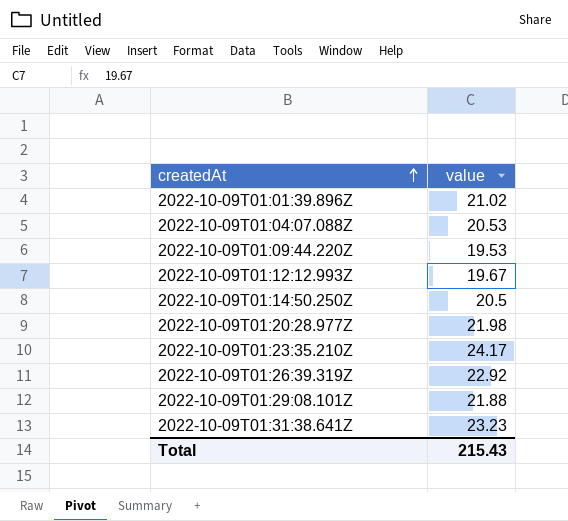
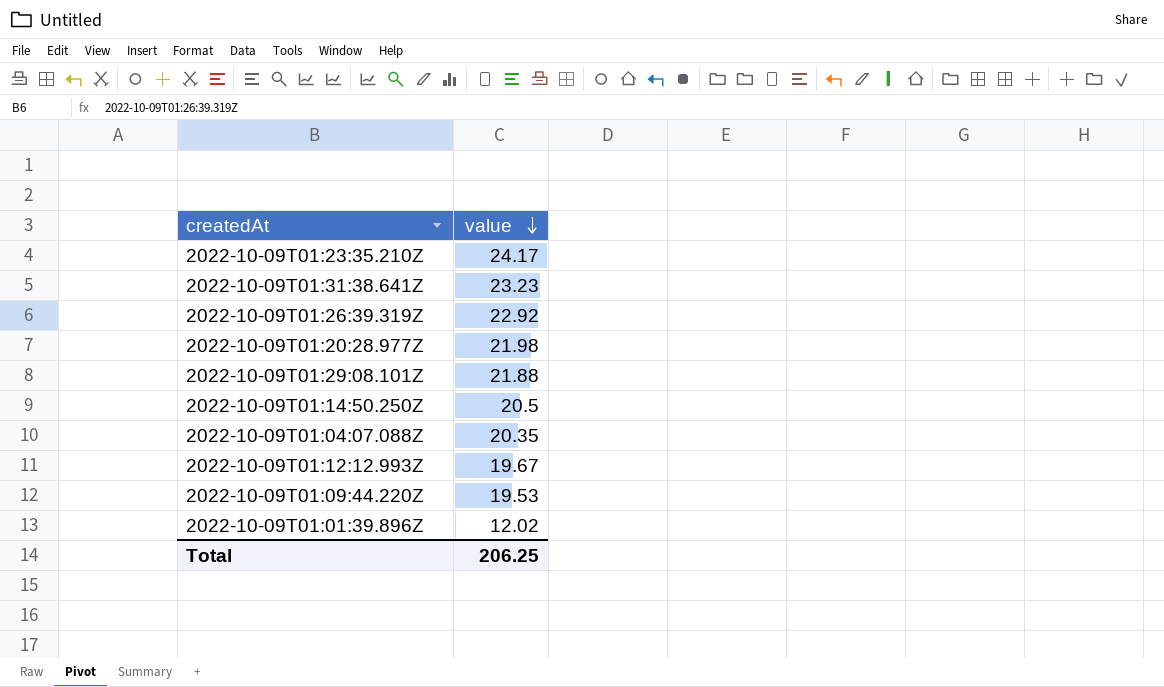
row order: createdAt ascending -> value descending
2022-10-09T01:04:07.088Z | value: 20.53 -> 20.35
2022-10-09T01:01:39.896Z | value: 21.02 -> 12.02
Total | value: 215.43 -> 206.25

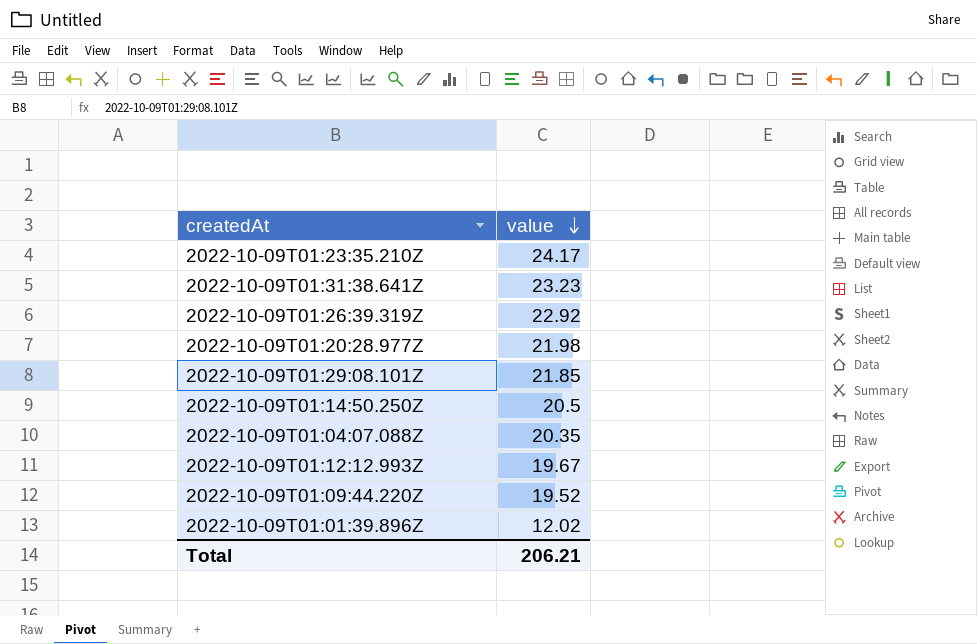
2022-10-09T01:29:08.101Z | value: 21.88 -> 21.85
2022-10-09T01:09:44.220Z | value: 19.53 -> 19.52
Total | value: 206.25 -> 206.21

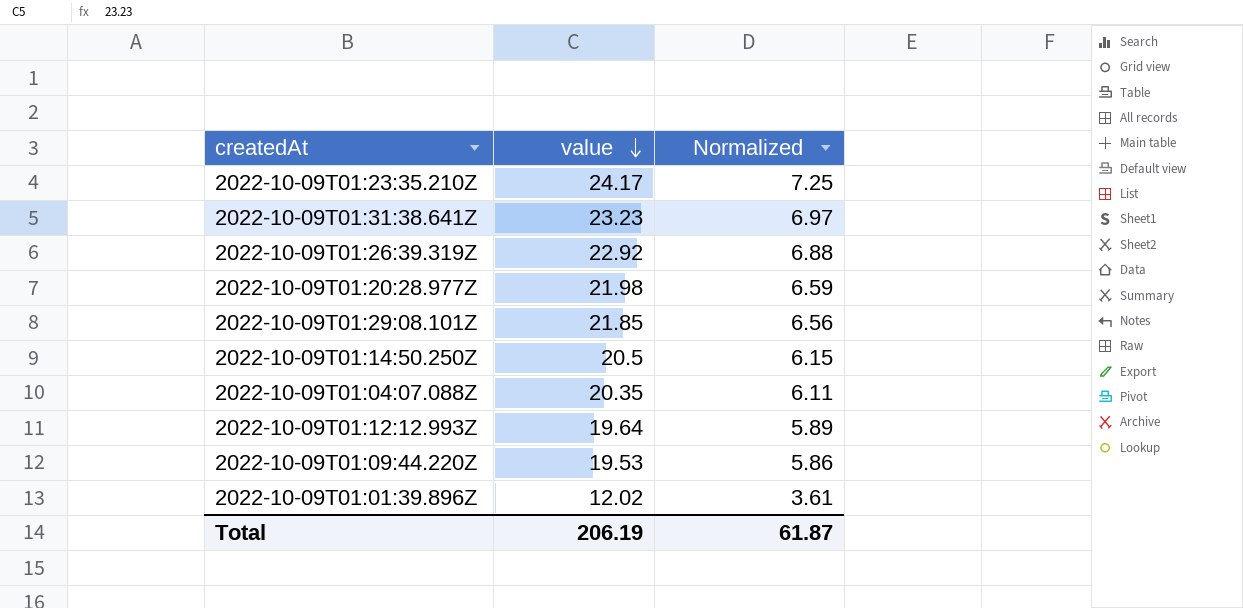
column Normalized | formula: none -> [value] * 0.3
2022-10-09T01:12:12.993Z | value: 19.67 -> 19.64
2022-10-09T01:09:44.220Z | value: 19.52 -> 19.53
Total | value: 206.21 -> 206.19

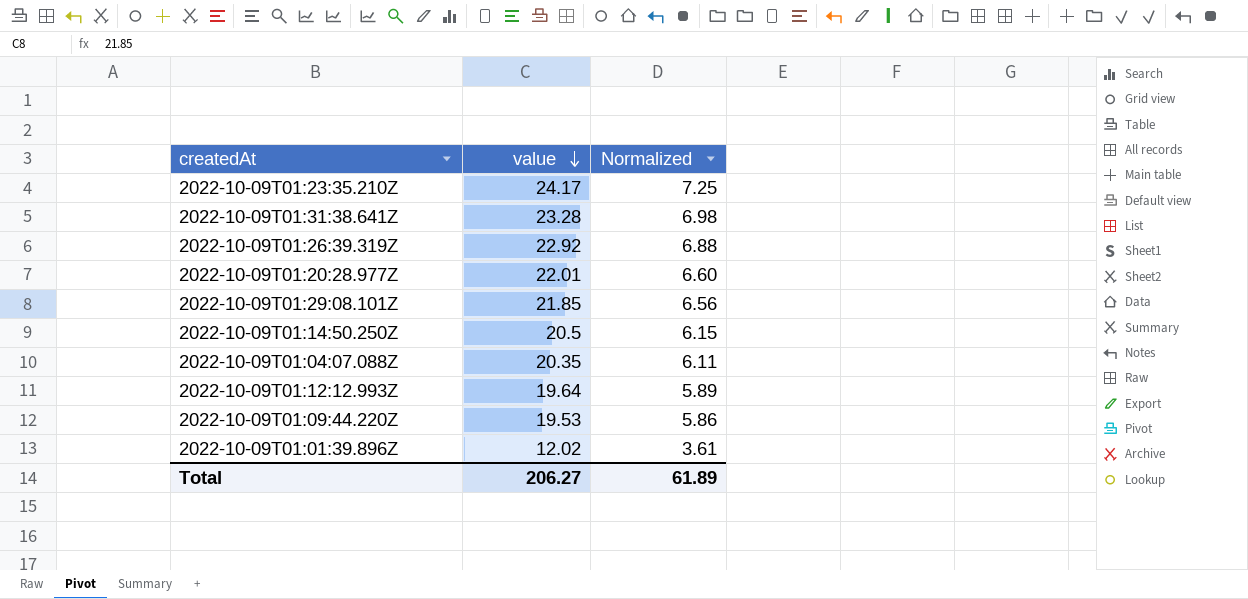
2022-10-09T01:31:38.641Z | value: 23.23 -> 23.28
2022-10-09T01:31:38.641Z | Normalized: 6.97 -> 6.98
2022-10-09T01:20:28.977Z | value: 21.98 -> 22.01
2022-10-09T01:20:28.977Z | Normalized: 6.59 -> 6.60
Total | value: 206.19 -> 206.27
Total | Normalized: 61.87 -> 61.89

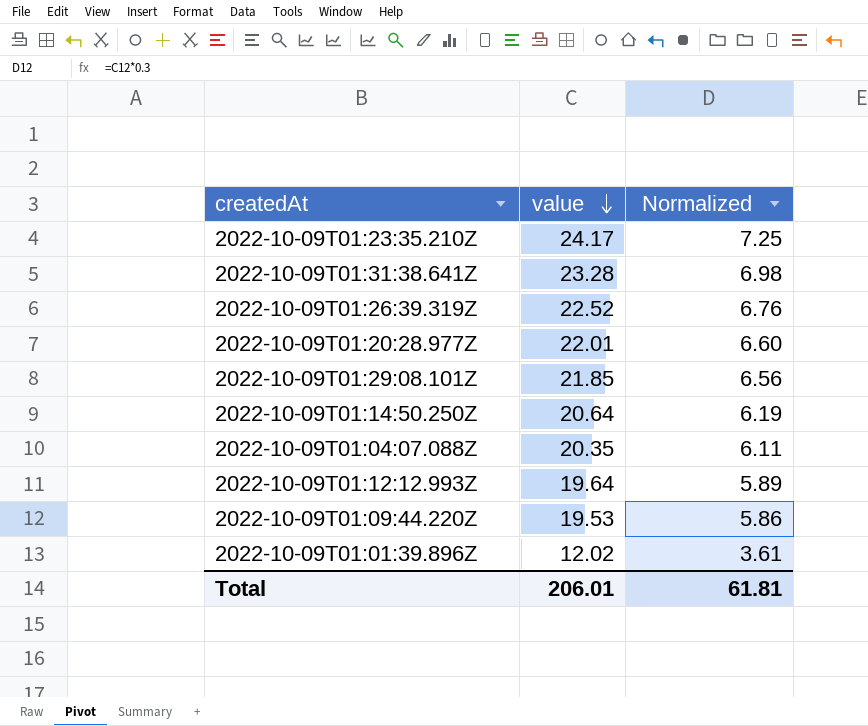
2022-10-09T01:26:39.319Z | value: 22.92 -> 22.52
2022-10-09T01:26:39.319Z | Normalized: 6.88 -> 6.76
2022-10-09T01:14:50.250Z | value: 20.5 -> 20.64
2022-10-09T01:14:50.250Z | Normalized: 6.15 -> 6.19
Total | value: 206.27 -> 206.01
Total | Normalized: 61.89 -> 61.81

